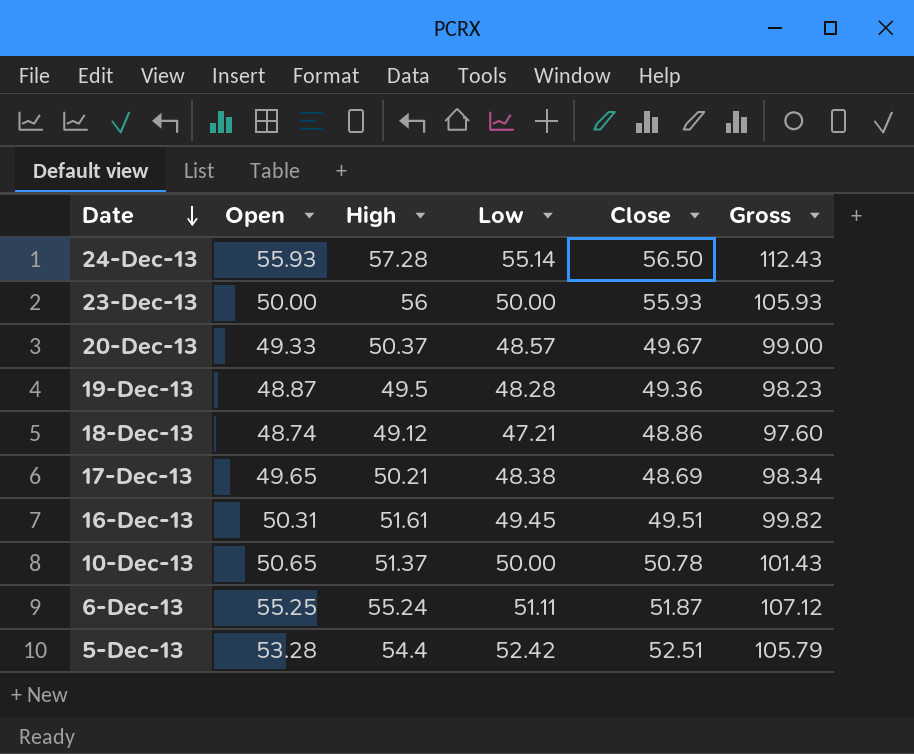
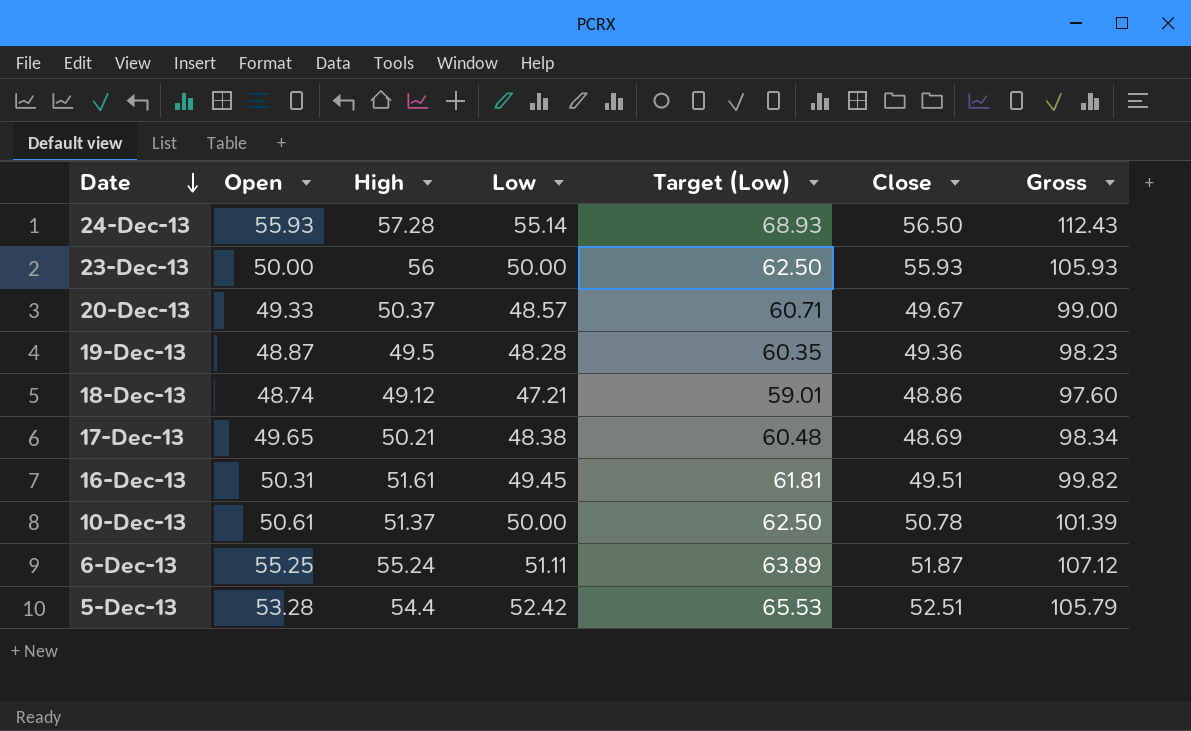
column Target (Low) | formula: none -> [Low] * 1.25
10-Dec-13 | Open: 50.65 -> 50.61
10-Dec-13 | Gross: 101.43 -> 101.39

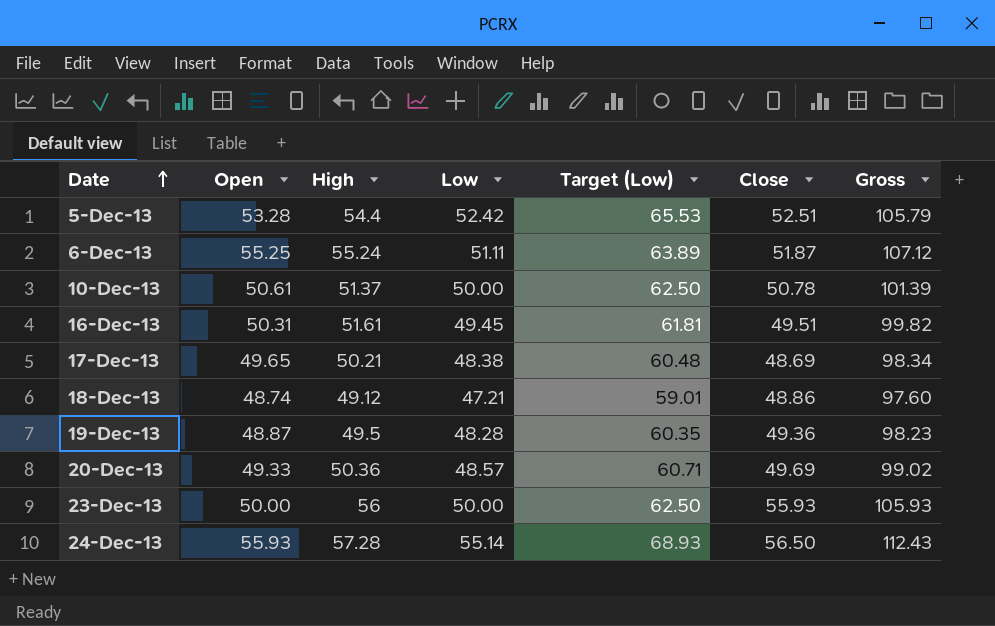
row order: Date descending -> Date ascending
20-Dec-13 | High: 50.37 -> 50.36
20-Dec-13 | Close: 49.67 -> 49.69
20-Dec-13 | Gross: 99.00 -> 99.02

